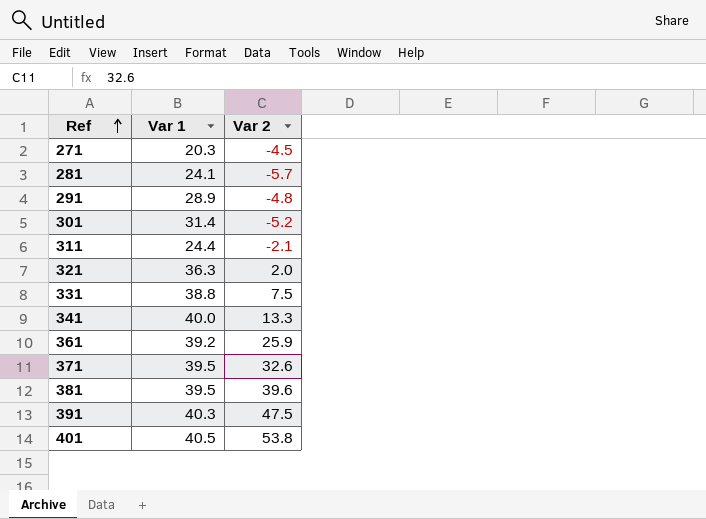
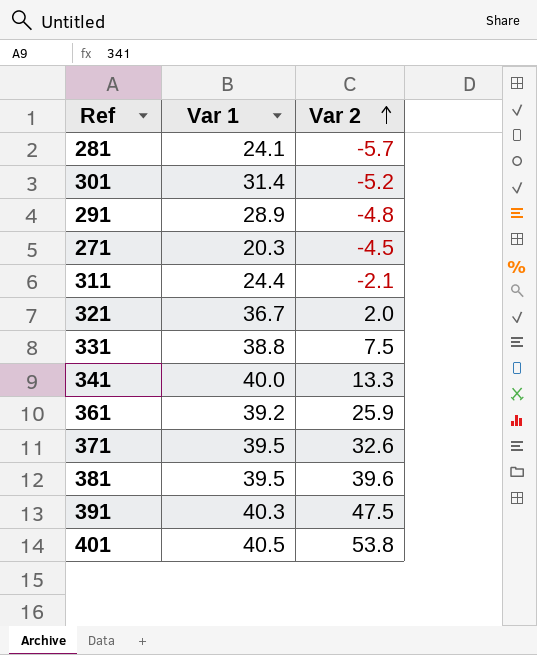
row order: Ref ascending -> Var 2 ascending
321 | Var 1: 36.3 -> 36.7

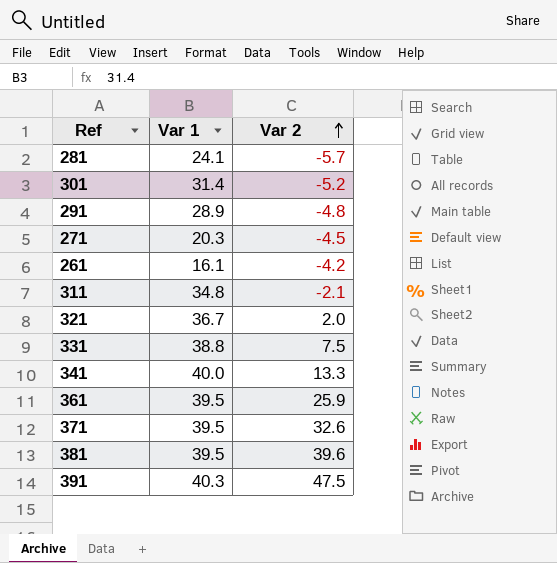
row 401: 40.5 | 53.8 -> none
row 261: none -> 16.1 | -4.2
311 | Var 1: 24.4 -> 34.8
361 | Var 1: 39.2 -> 39.5

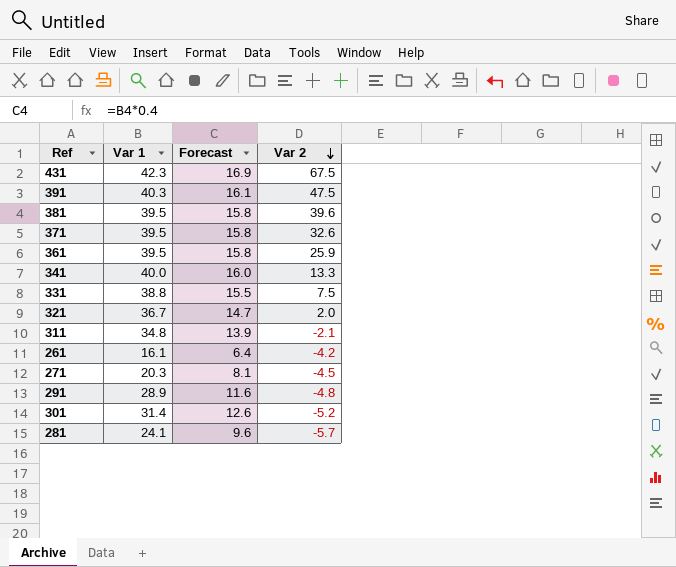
row order: Var 2 ascending -> Var 2 descending
column Forecast | formula: none -> [Var 1] * 0.4
row 431: none -> 42.3 | 16.9 | 67.5

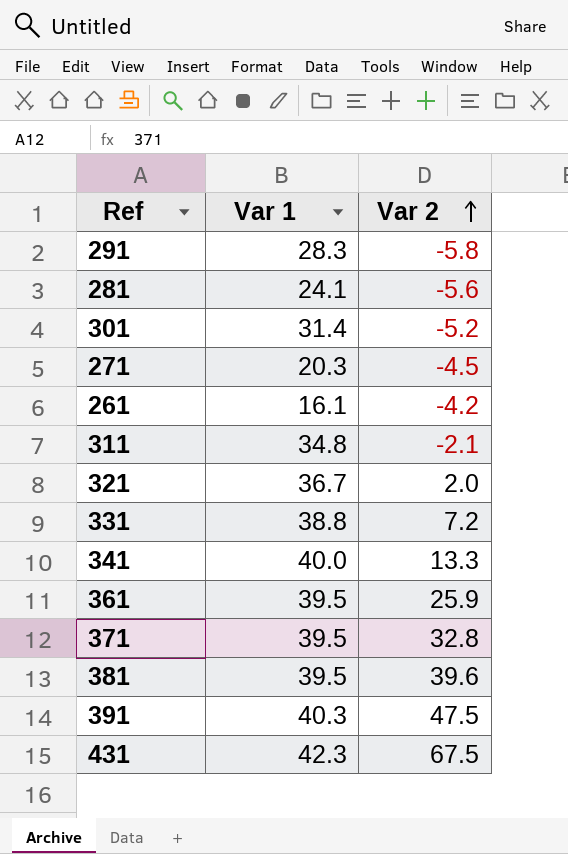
row order: Var 2 descending -> Var 2 ascending
column Forecast | formula: [Var 1] * 0.4 -> none
291 | Var 1: 28.9 -> 28.3
291 | Var 2: -4.8 -> -5.8
281 | Var 2: -5.7 -> -5.6
331 | Var 2: 7.5 -> 7.2
371 | Var 2: 32.6 -> 32.8

